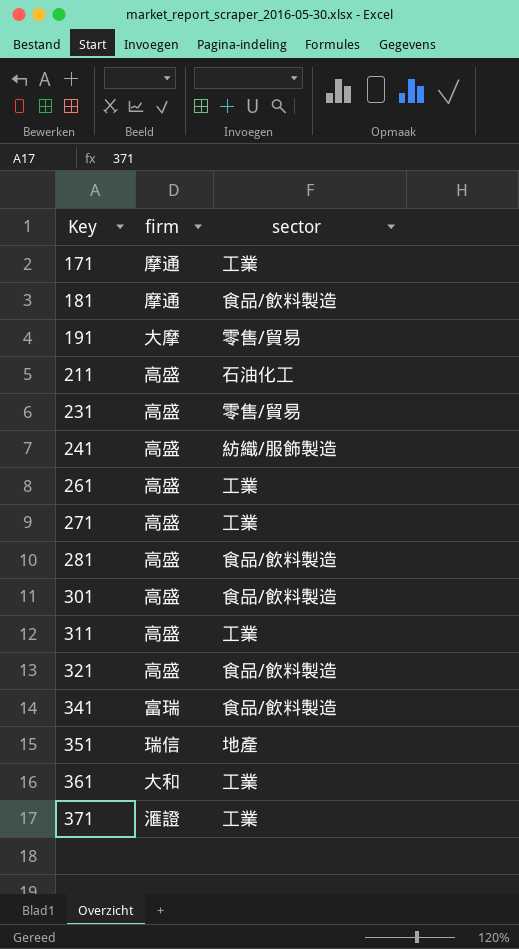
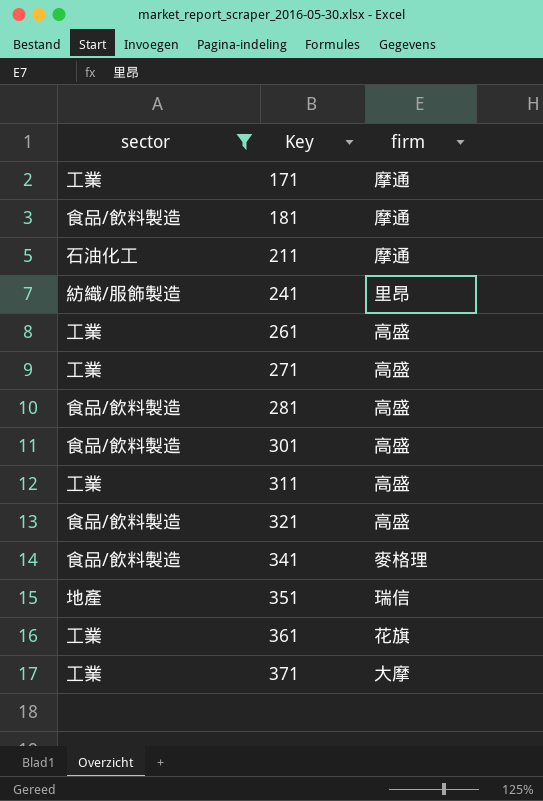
filter: none -> sector != 零售/貿易
column sector | position: 3 -> 1
211 | firm: 高盛 -> 摩通
241 | firm: 高盛 -> 里昂
341 | firm: 富瑞 -> 麥格理
361 | firm: 大和 -> 花旗
371 | firm: 滙證 -> 大摩

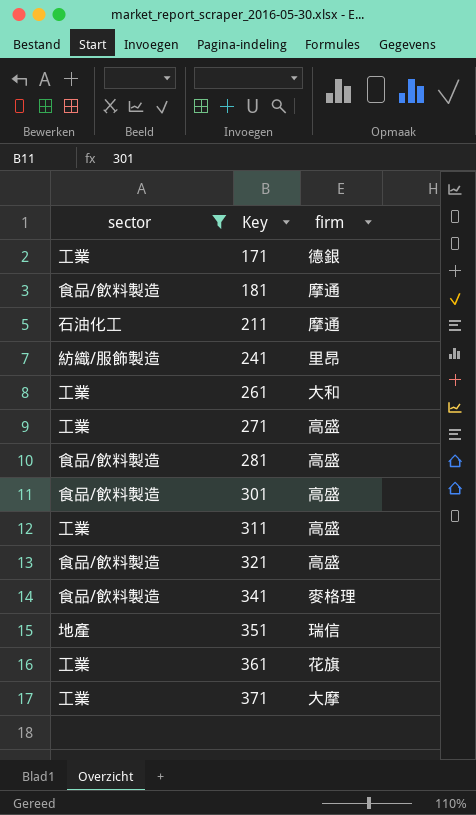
171 | firm: 摩通 -> 德銀
261 | firm: 高盛 -> 大和

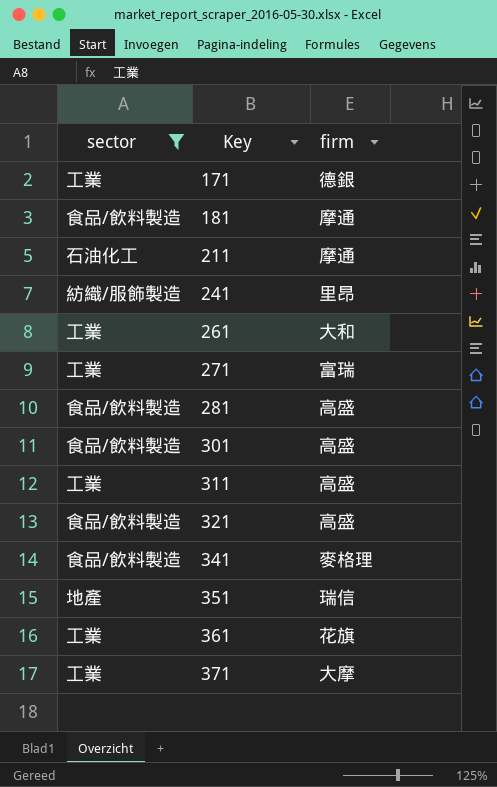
271 | firm: 高盛 -> 富瑞

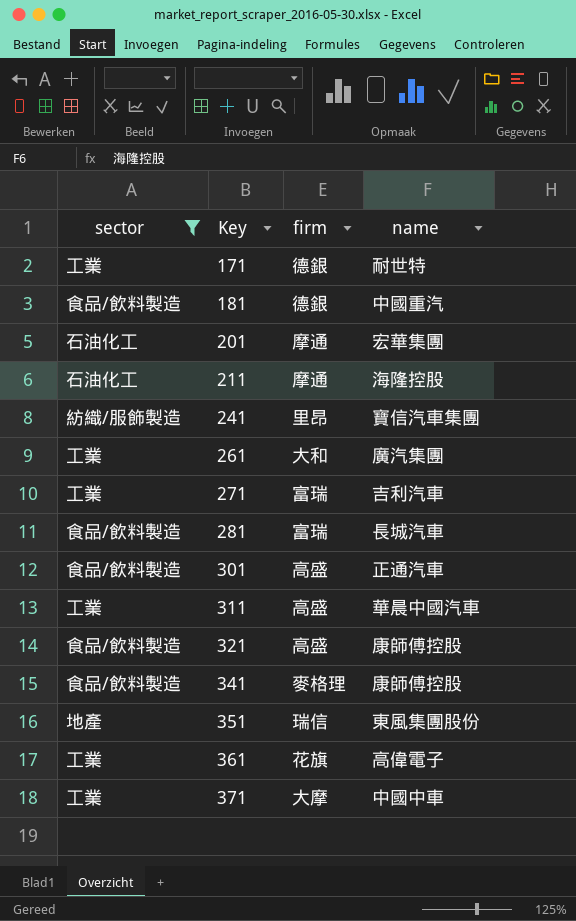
column name | position: none -> 4
181 | firm: 摩通 -> 德銀
row 201: none -> 石油化工 | 摩通 | 宏華集團
281 | firm: 高盛 -> 富瑞

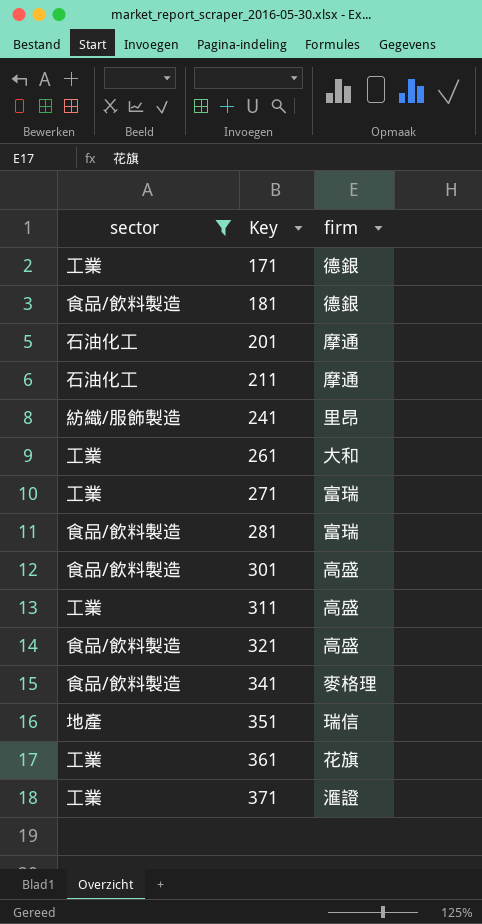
column name | position: 4 -> none
371 | firm: 大摩 -> 滙證

